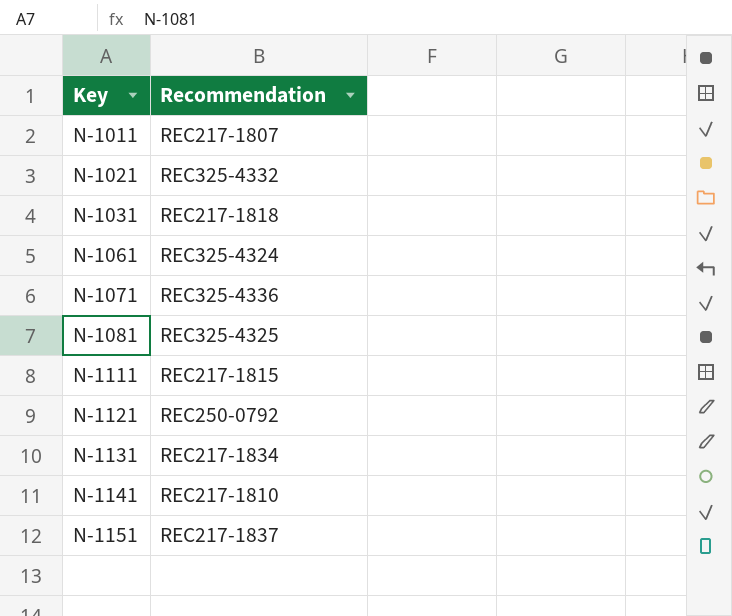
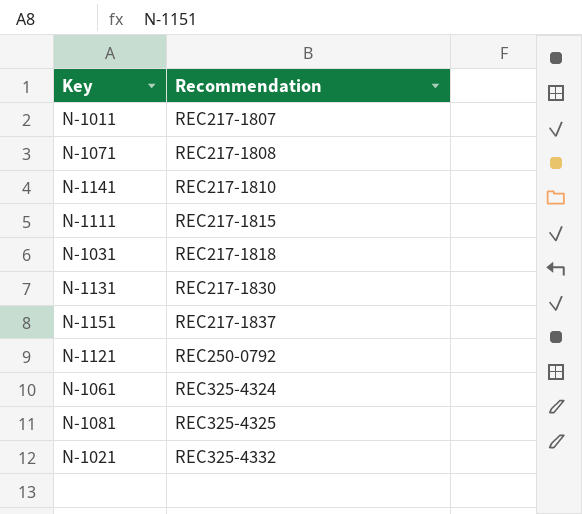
row order: Key ascending -> Recommendation ascending
N-1071 | Recommendation: REC325-4336 -> REC217-1808
N-1131 | Recommendation: REC217-1834 -> REC217-1830

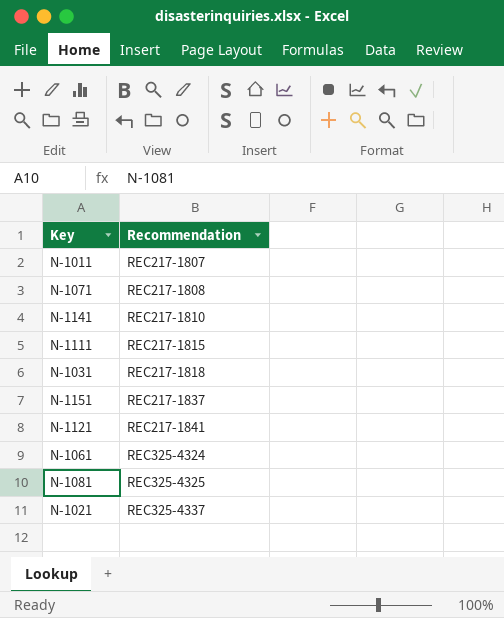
row N-1131: REC217-1830 -> none
N-1121 | Recommendation: REC250-0792 -> REC217-1841
N-1021 | Recommendation: REC325-4332 -> REC325-4337

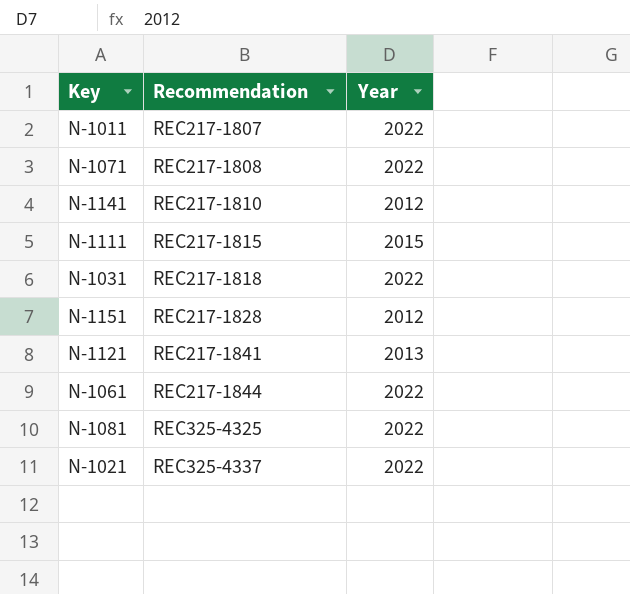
column Year | position: none -> 3
N-1151 | Recommendation: REC217-1837 -> REC217-1828
N-1061 | Recommendation: REC325-4324 -> REC217-1844

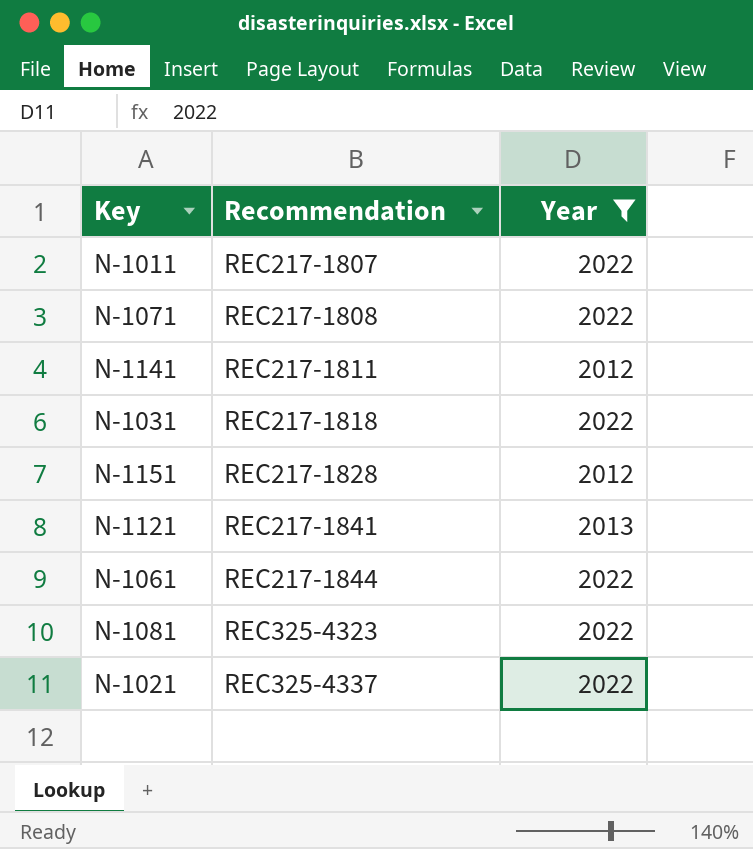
filter: none -> Year != 2015
N-1141 | Recommendation: REC217-1810 -> REC217-1811
N-1081 | Recommendation: REC325-4325 -> REC325-4323

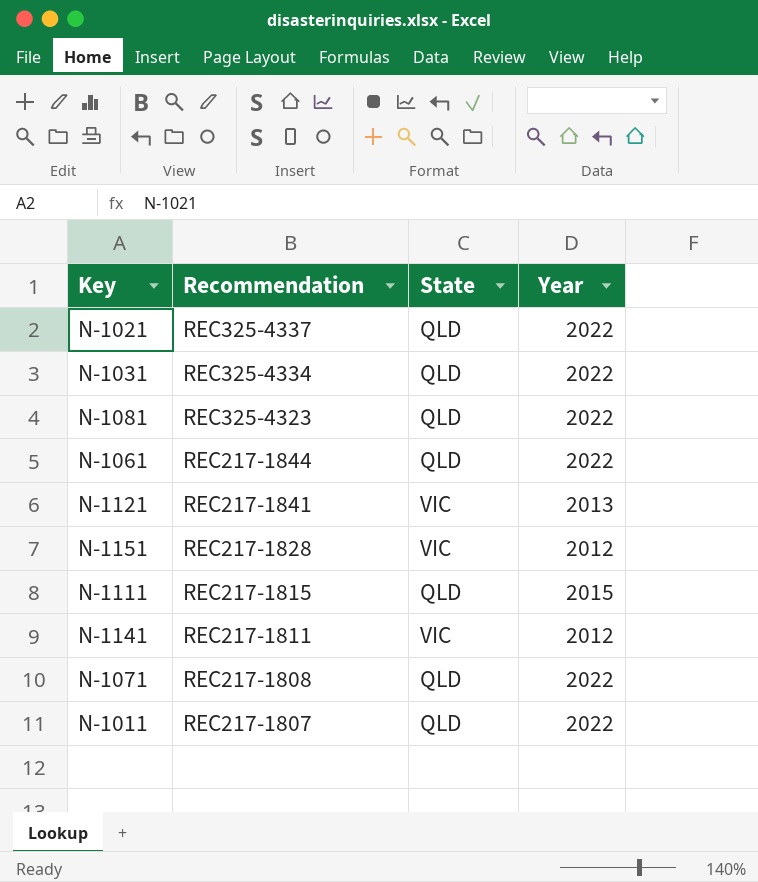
filter: Year != 2015 -> none
row order: Recommendation ascending -> Recommendation descending
column State | position: none -> 3
N-1031 | Recommendation: REC217-1818 -> REC325-4334

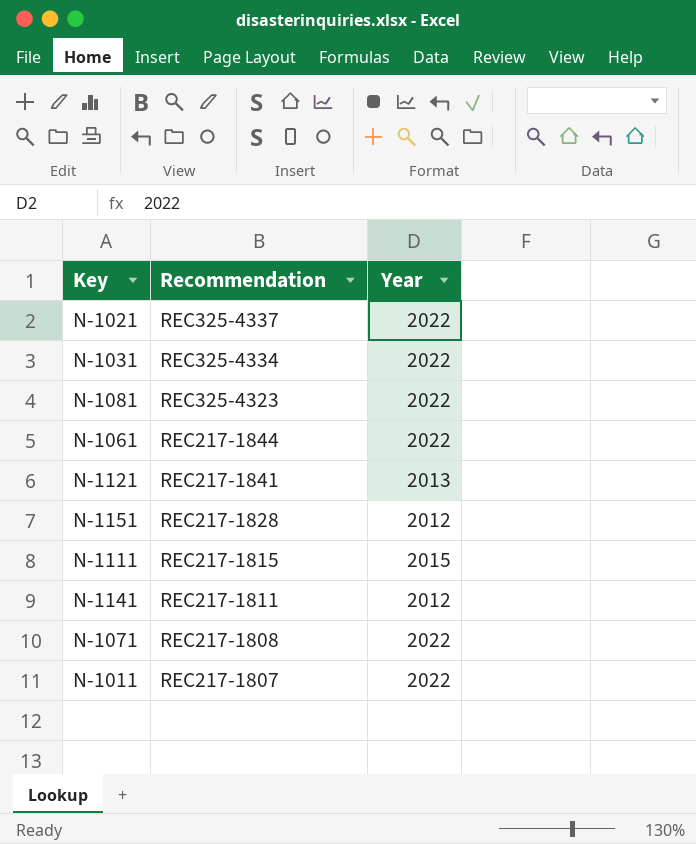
column State | position: 3 -> none

